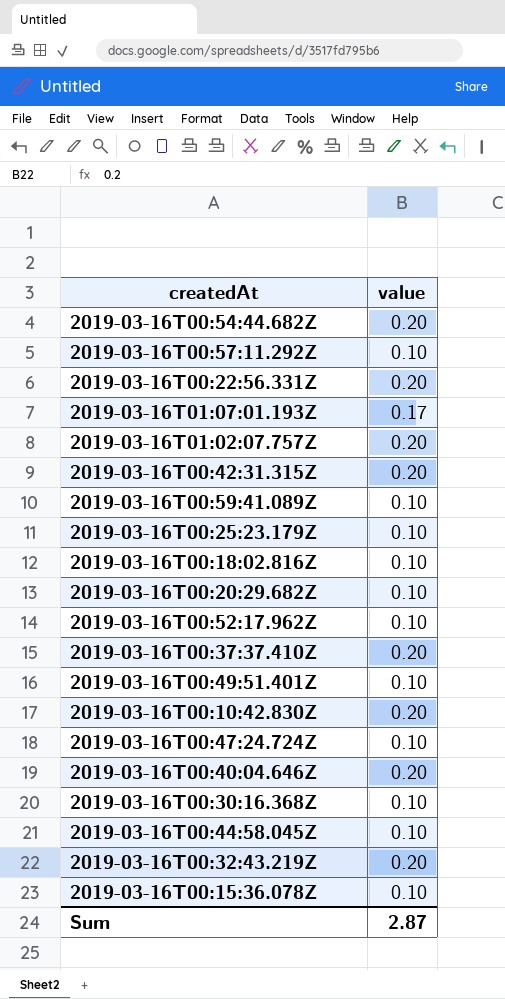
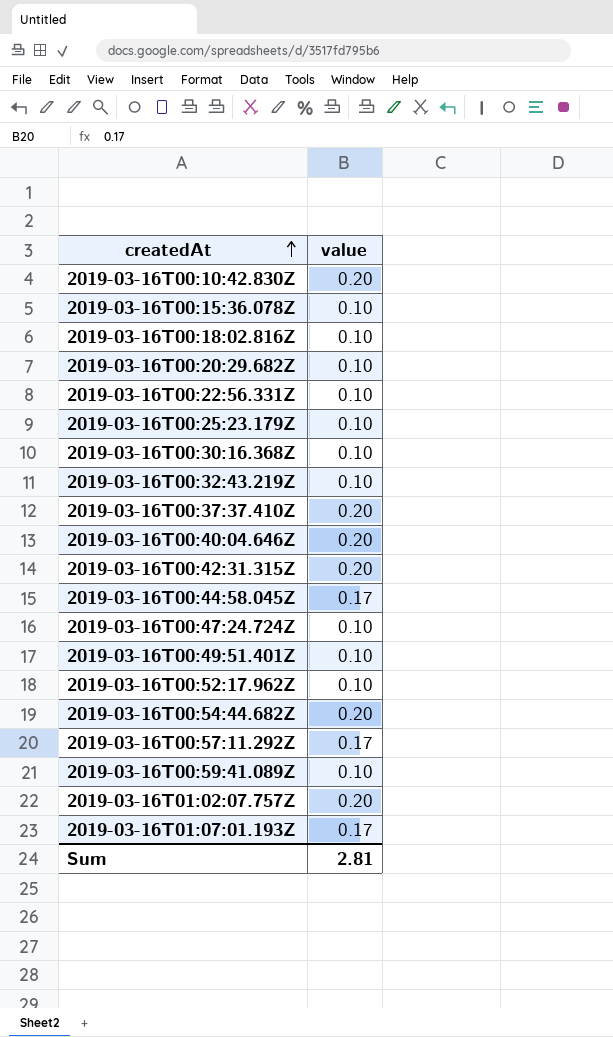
row order: none -> createdAt ascending
2019-03-16T00:22:56.331Z | value: 0.20 -> 0.10
2019-03-16T00:32:43.219Z | value: 0.20 -> 0.10
2019-03-16T00:44:58.045Z | value: 0.10 -> 0.17
2019-03-16T00:57:11.292Z | value: 0.10 -> 0.17
Sum | value: 2.87 -> 2.81

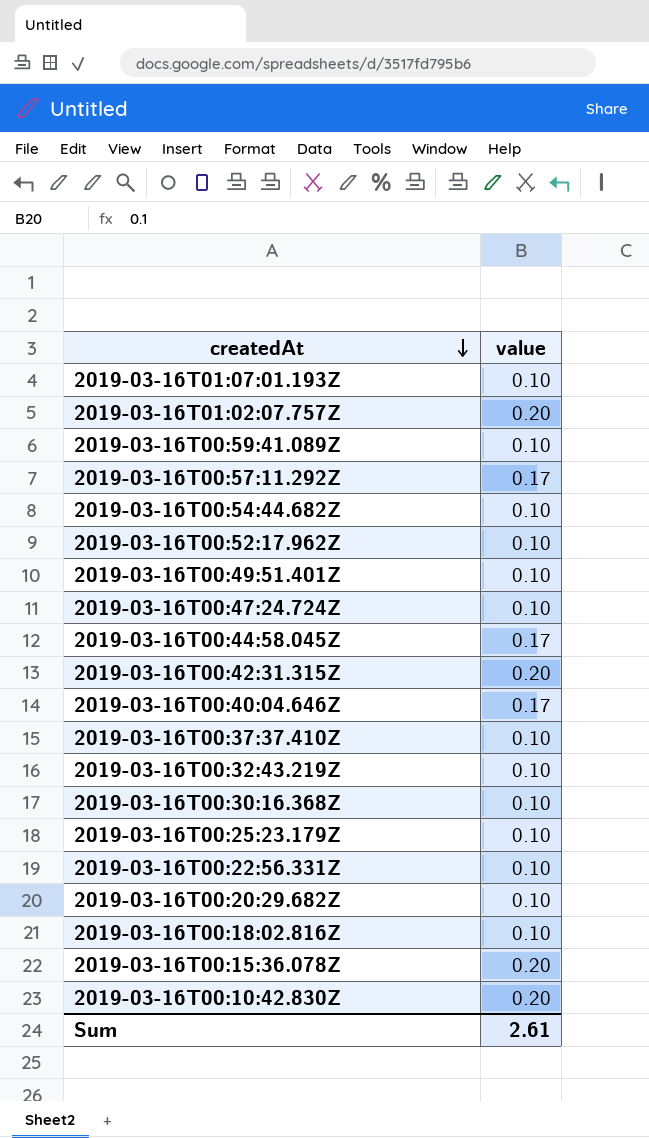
row order: createdAt ascending -> createdAt descending
2019-03-16T01:07:01.193Z | value: 0.17 -> 0.10
2019-03-16T00:54:44.682Z | value: 0.20 -> 0.10
2019-03-16T00:40:04.646Z | value: 0.20 -> 0.17
2019-03-16T00:37:37.410Z | value: 0.20 -> 0.10
2019-03-16T00:15:36.078Z | value: 0.10 -> 0.20
Sum | value: 2.81 -> 2.61

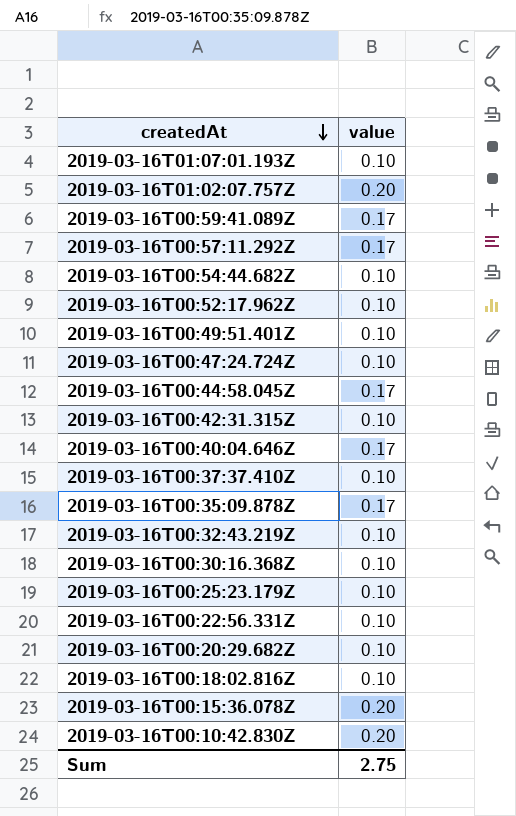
2019-03-16T00:59:41.089Z | value: 0.10 -> 0.17
2019-03-16T00:42:31.315Z | value: 0.20 -> 0.10
row 2019-03-16T00:35:09.878Z: none -> 0.17
Sum | value: 2.61 -> 2.75

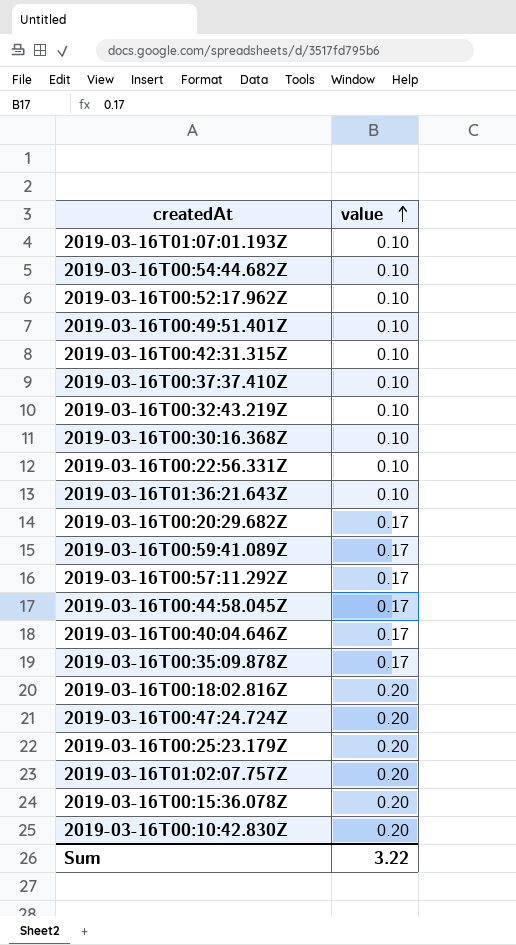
row order: createdAt descending -> value ascending
row 2019-03-16T01:36:21.643Z: none -> 0.10
2019-03-16T00:20:29.682Z | value: 0.10 -> 0.17
2019-03-16T00:18:02.816Z | value: 0.10 -> 0.20
2019-03-16T00:47:24.724Z | value: 0.10 -> 0.20
2019-03-16T00:25:23.179Z | value: 0.10 -> 0.20
Sum | value: 2.75 -> 3.22

